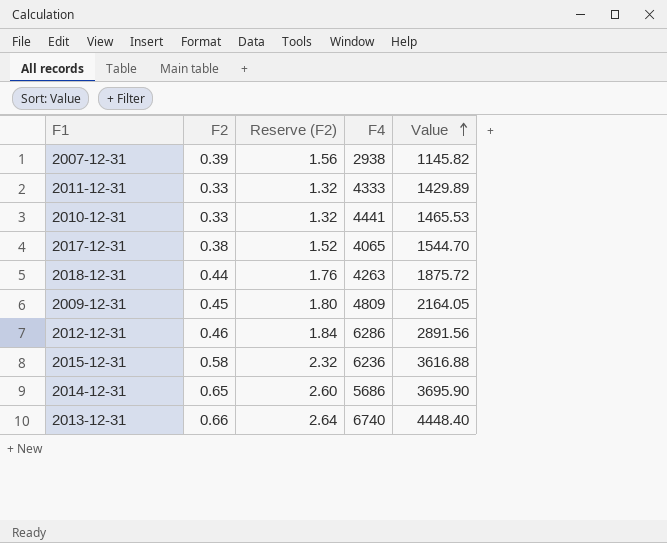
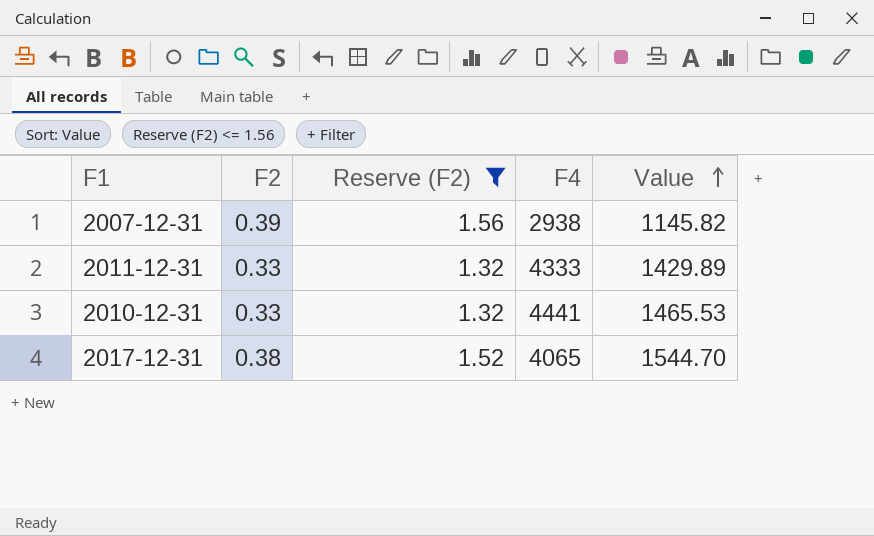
filter: none -> Reserve (F2) <= 1.56

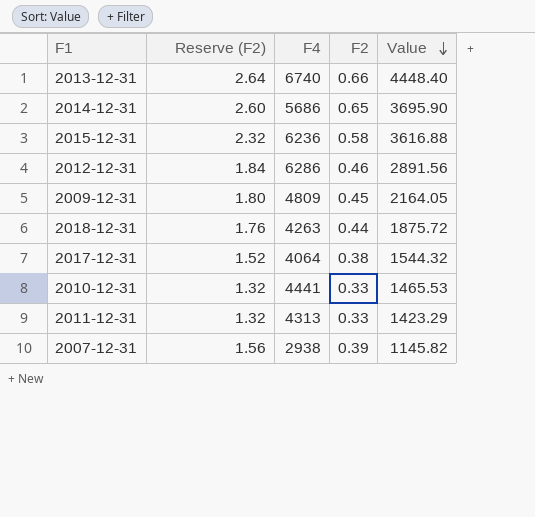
filter: Reserve (F2) <= 1.56 -> none
row order: Value ascending -> Value descending
column F2 | position: 2 -> 4
2017-12-31 | F4: 4065 -> 4064
2017-12-31 | Value: 1544.70 -> 1544.32
2011-12-31 | F4: 4333 -> 4313
2011-12-31 | Value: 1429.89 -> 1423.29

